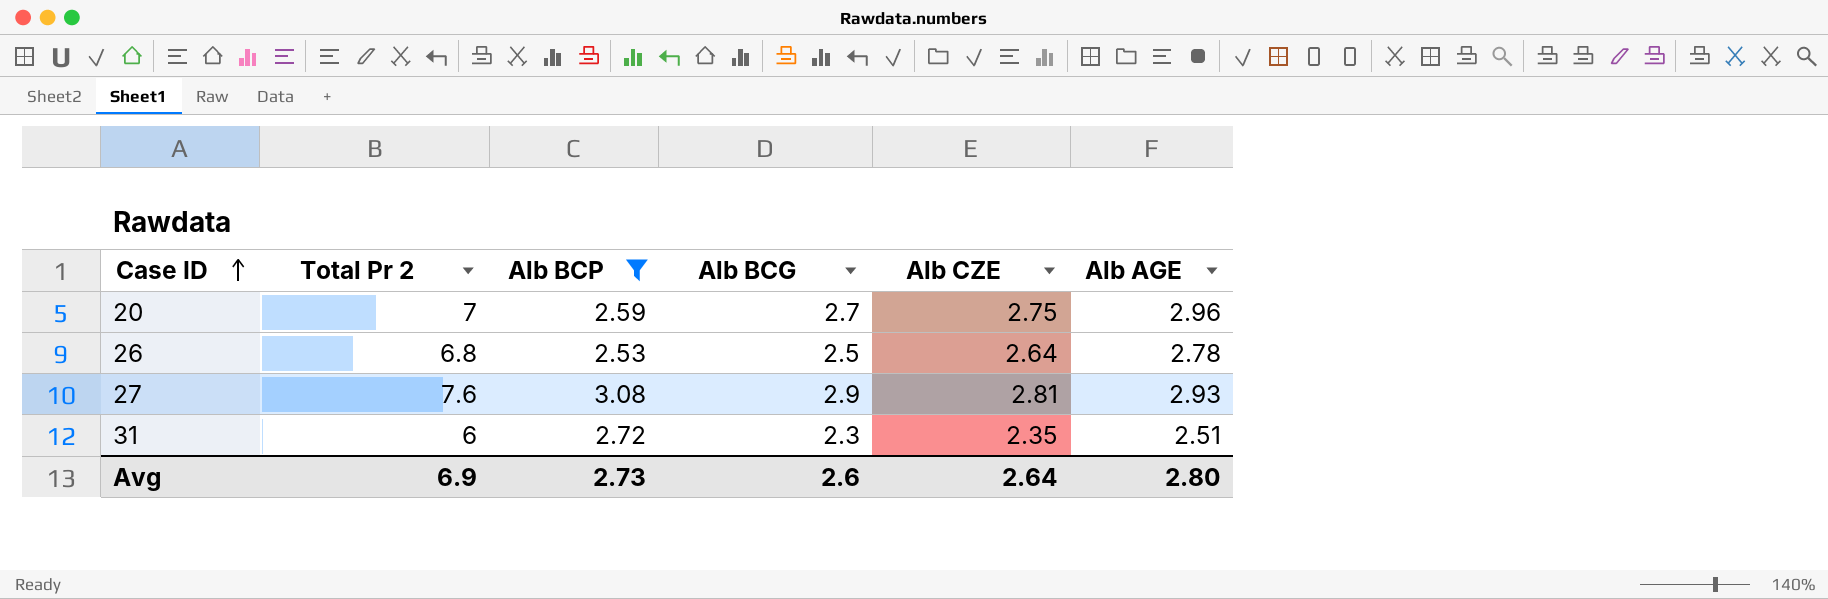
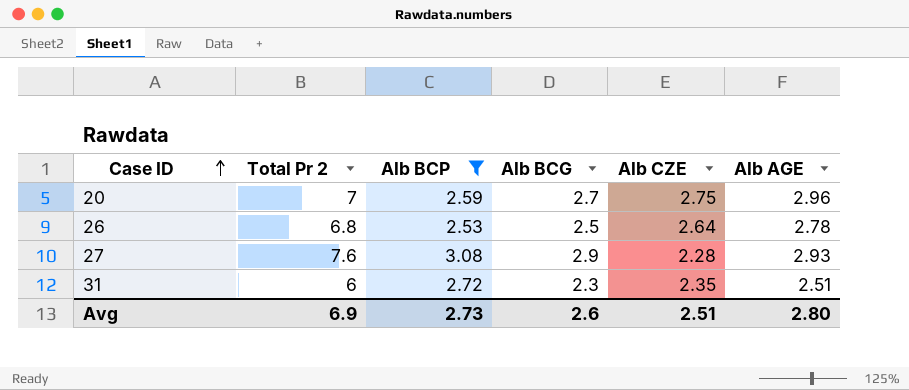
27 | Alb CZE: 2.81 -> 2.28
Avg | Alb CZE: 2.64 -> 2.51

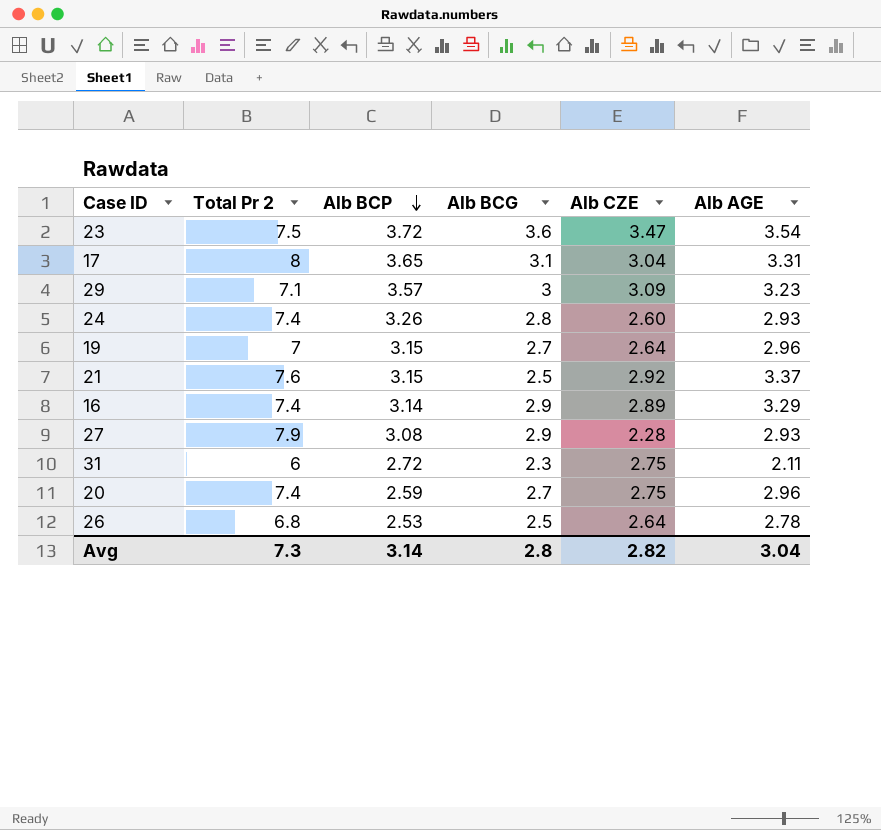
filter: Alb BCP <= 3.08 -> none
row order: Case ID ascending -> Alb BCP descending
27 | Total Pr 2: 7.6 -> 7.9
31 | Alb CZE: 2.35 -> 2.75
31 | Alb AGE: 2.51 -> 2.11
20 | Total Pr 2: 7 -> 7.4
Avg | Total Pr 2: 6.9 -> 7.3
Avg | Alb BCP: 2.73 -> 3.14
Avg | Alb BCG: 2.6 -> 2.8
Avg | Alb CZE: 2.51 -> 2.82
Avg | Alb AGE: 2.80 -> 3.04

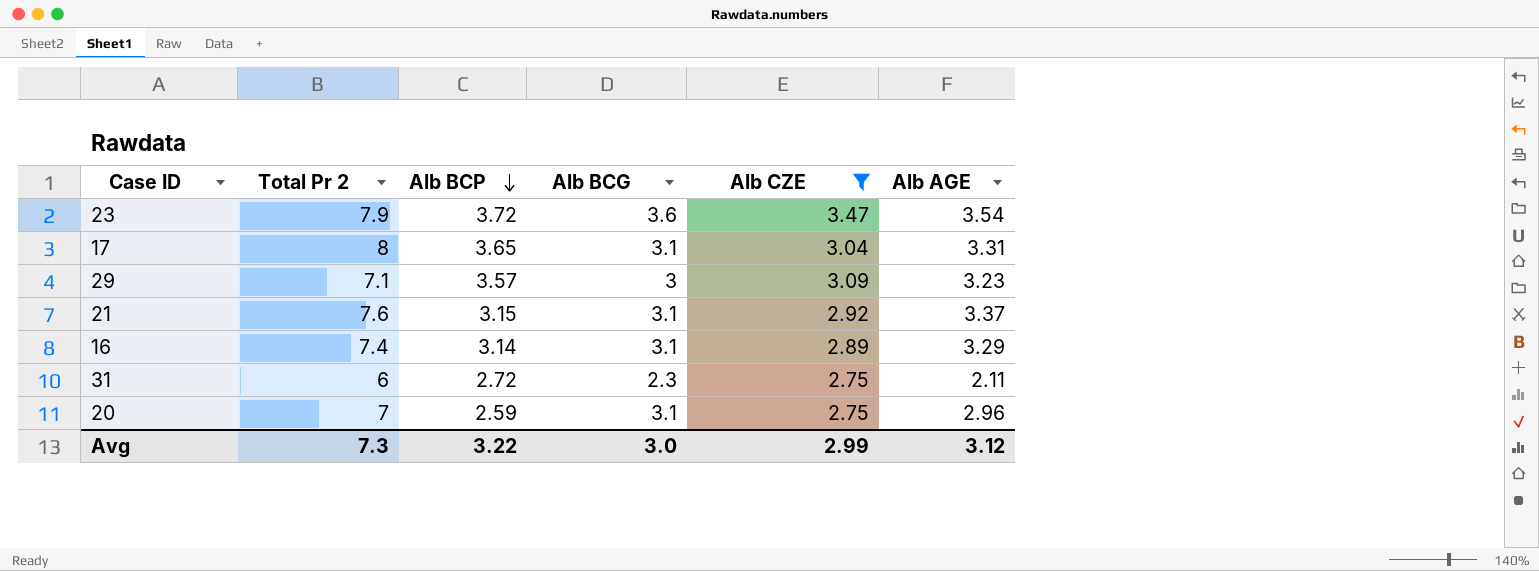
filter: none -> Alb CZE >= 2.75
23 | Total Pr 2: 7.5 -> 7.9
21 | Alb BCG: 2.5 -> 3.1
16 | Alb BCG: 2.9 -> 3.1
20 | Total Pr 2: 7.4 -> 7
20 | Alb BCG: 2.7 -> 3.1
Avg | Alb BCP: 3.14 -> 3.22
Avg | Alb BCG: 2.8 -> 3.0
Avg | Alb CZE: 2.82 -> 2.99
Avg | Alb AGE: 3.04 -> 3.12

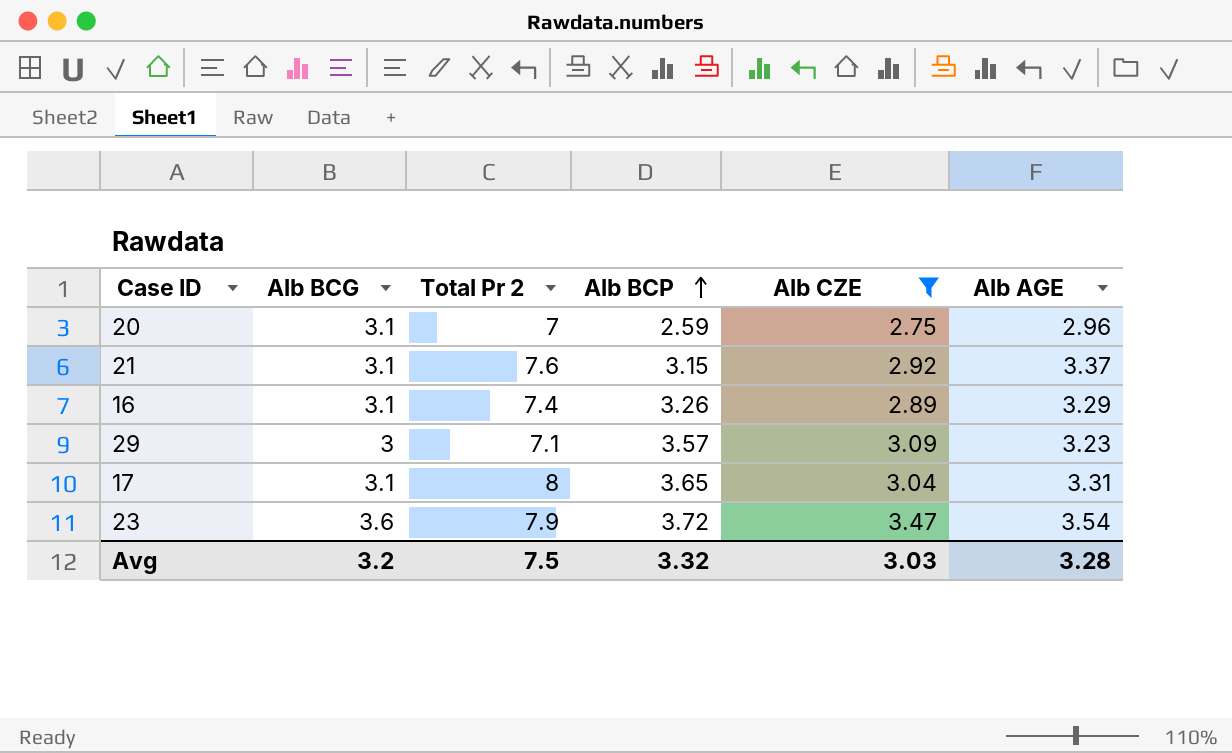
row order: Alb BCP descending -> Alb BCP ascending
column Alb BCG | position: 4 -> 2
row 31: 6 | 2.72 | 2.3 | 2.75 | 2.11 -> none
16 | Alb BCP: 3.14 -> 3.26
Avg | Alb BCG: 3.0 -> 3.2
Avg | Total Pr 2: 7.3 -> 7.5
Avg | Alb BCP: 3.22 -> 3.32
Avg | Alb CZE: 2.99 -> 3.03
Avg | Alb AGE: 3.12 -> 3.28

